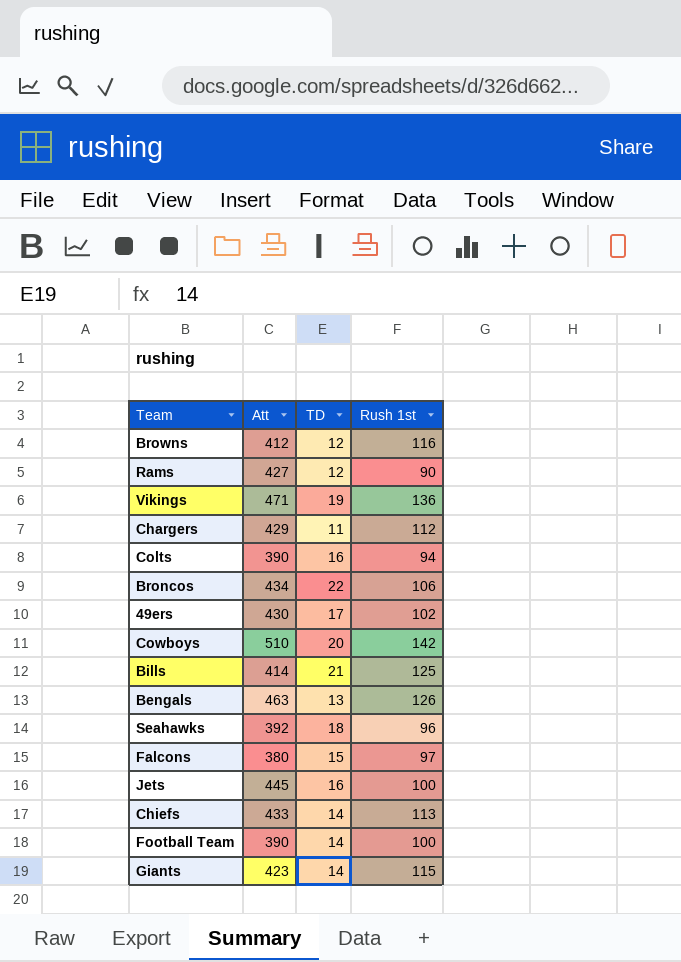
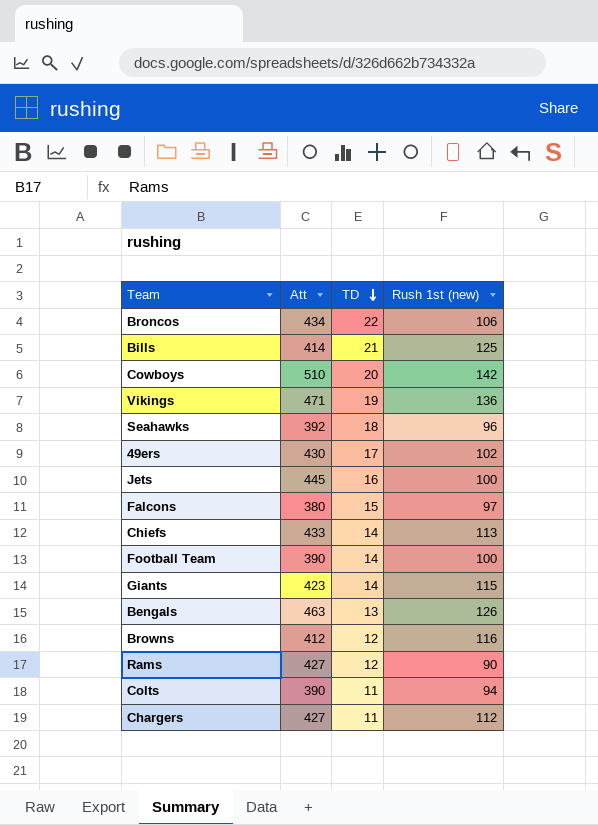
row order: none -> TD descending
column name: Rush 1st -> Rush 1st (new)
Colts | TD: 16 -> 11
Chargers | Att: 429 -> 427

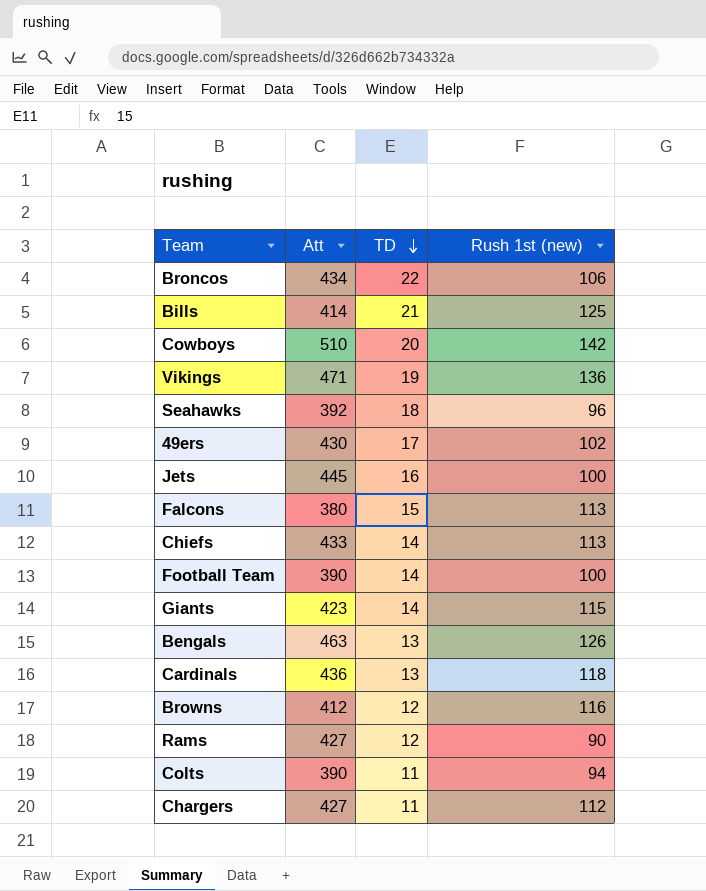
Falcons | Rush 1st (new): 97 -> 113
row Cardinals: none -> 436 | 13 | 118

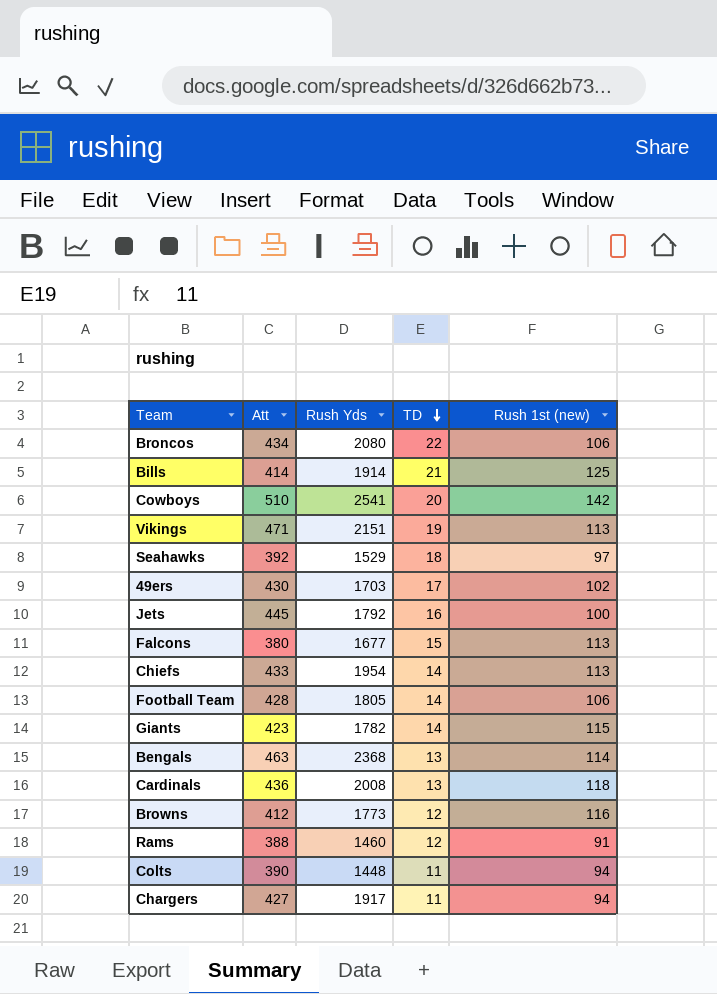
column Rush Yds | position: none -> 3
Vikings | Rush 1st (new): 136 -> 113
Seahawks | Rush 1st (new): 96 -> 97
Football Team | Att: 390 -> 428
Football Team | Rush 1st (new): 100 -> 106
Bengals | Rush 1st (new): 126 -> 114
Rams | Att: 427 -> 388
Rams | Rush 1st (new): 90 -> 91
Chargers | Rush 1st (new): 112 -> 94

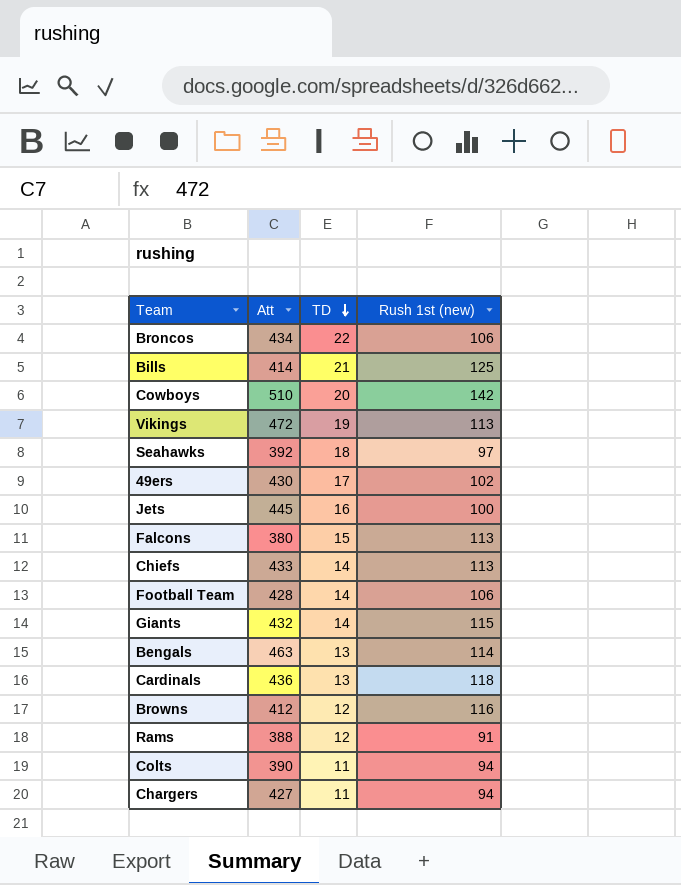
column Rush Yds | position: 3 -> none
Vikings | Att: 471 -> 472
Giants | Att: 423 -> 432

